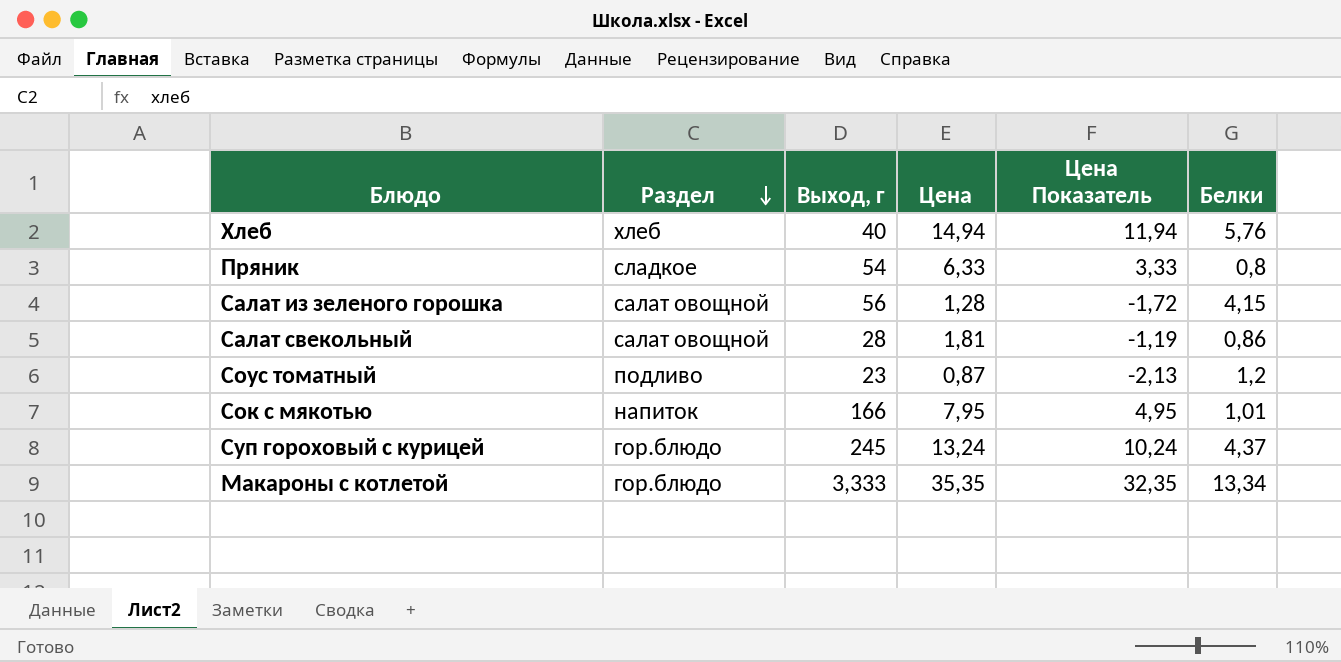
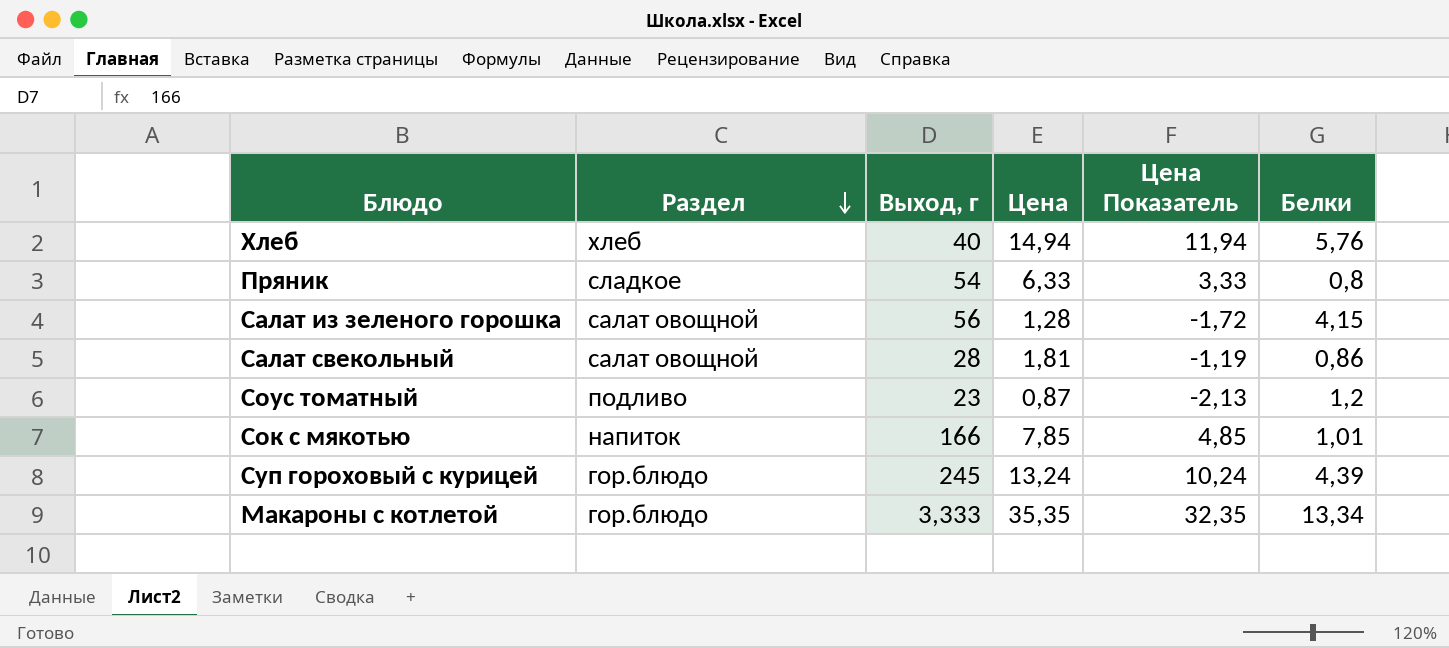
Сок с мякотью | Цена: 7,95 -> 7,85
Сок с мякотью | Цена Показатель: 4,95 -> 4,85
Суп гороховый с курицей | Белки: 4,37 -> 4,39

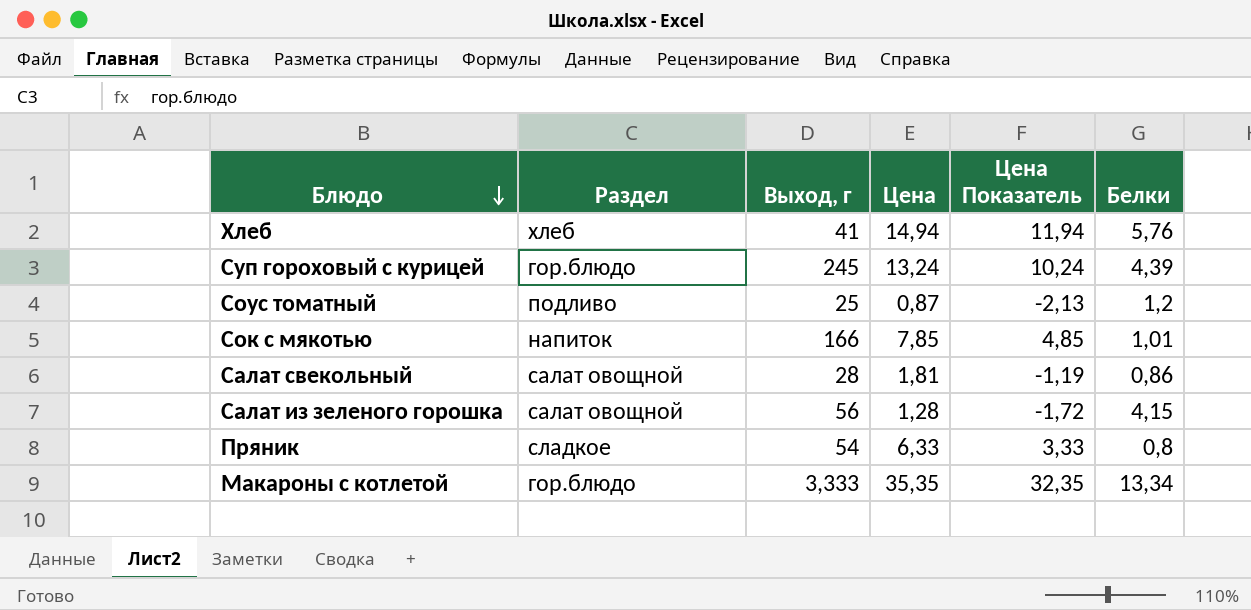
row order: Раздел descending -> Блюдо descending
Хлеб | Выход, г: 40 -> 41
Соус томатный | Выход, г: 23 -> 25

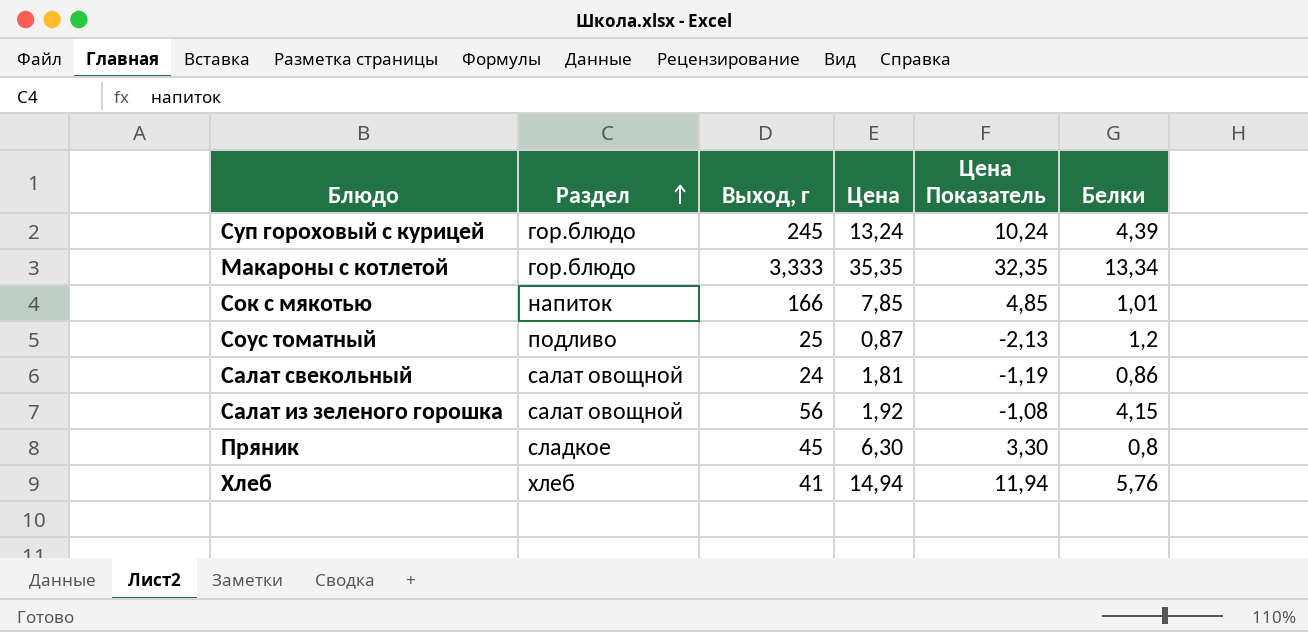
row order: Блюдо descending -> Раздел ascending
Салат свекольный | Выход, г: 28 -> 24
Салат из зеленого горошка | Цена: 1,28 -> 1,92
Салат из зеленого горошка | Цена Показатель: -1,72 -> -1,08
Пряник | Выход, г: 54 -> 45
Пряник | Цена: 6,33 -> 6,30
Пряник | Цена Показатель: 3,33 -> 3,30

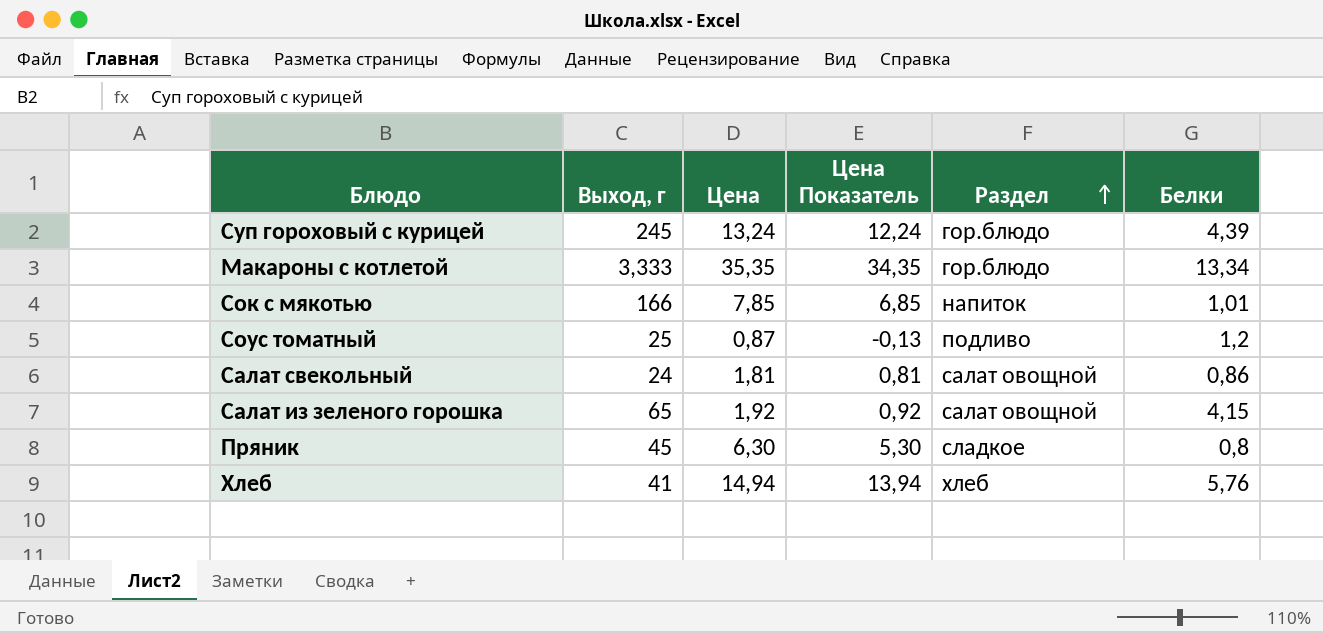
column Цена Показатель | formula: [Цена] - 3 -> [Цена] - 1
column Раздел | position: 2 -> 5
Салат из зеленого горошка | Выход, г: 56 -> 65

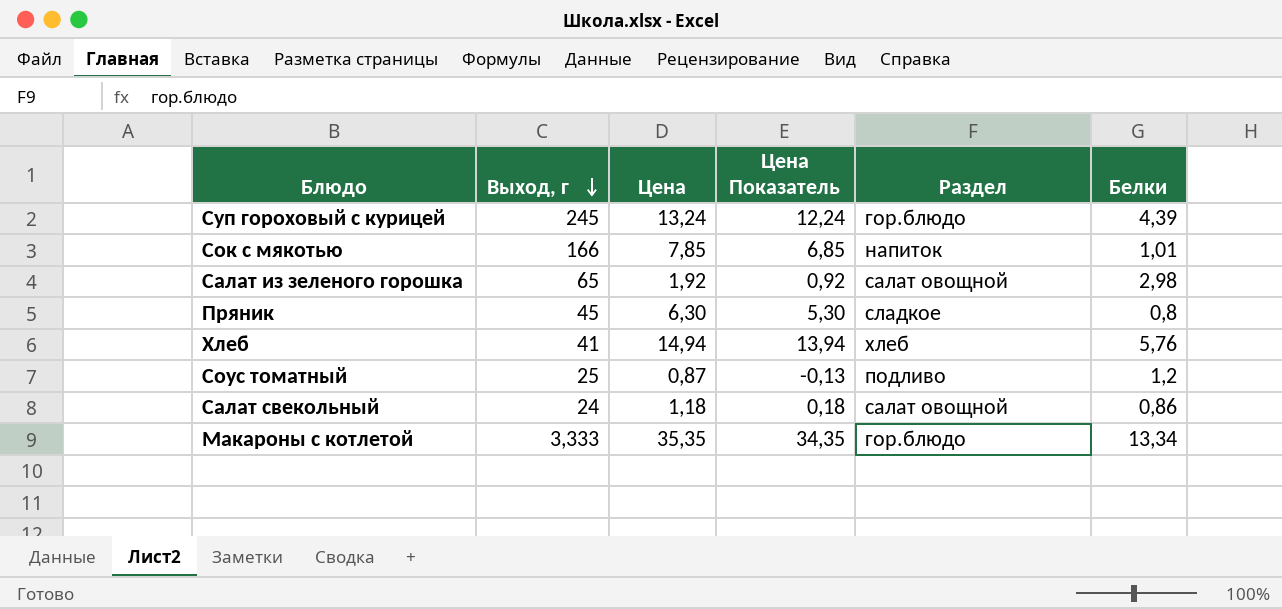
row order: Раздел ascending -> Выход, г descending
Салат из зеленого горошка | Белки: 4,15 -> 2,98
Салат свекольный | Цена: 1,81 -> 1,18
Салат свекольный | Цена Показатель: 0,81 -> 0,18

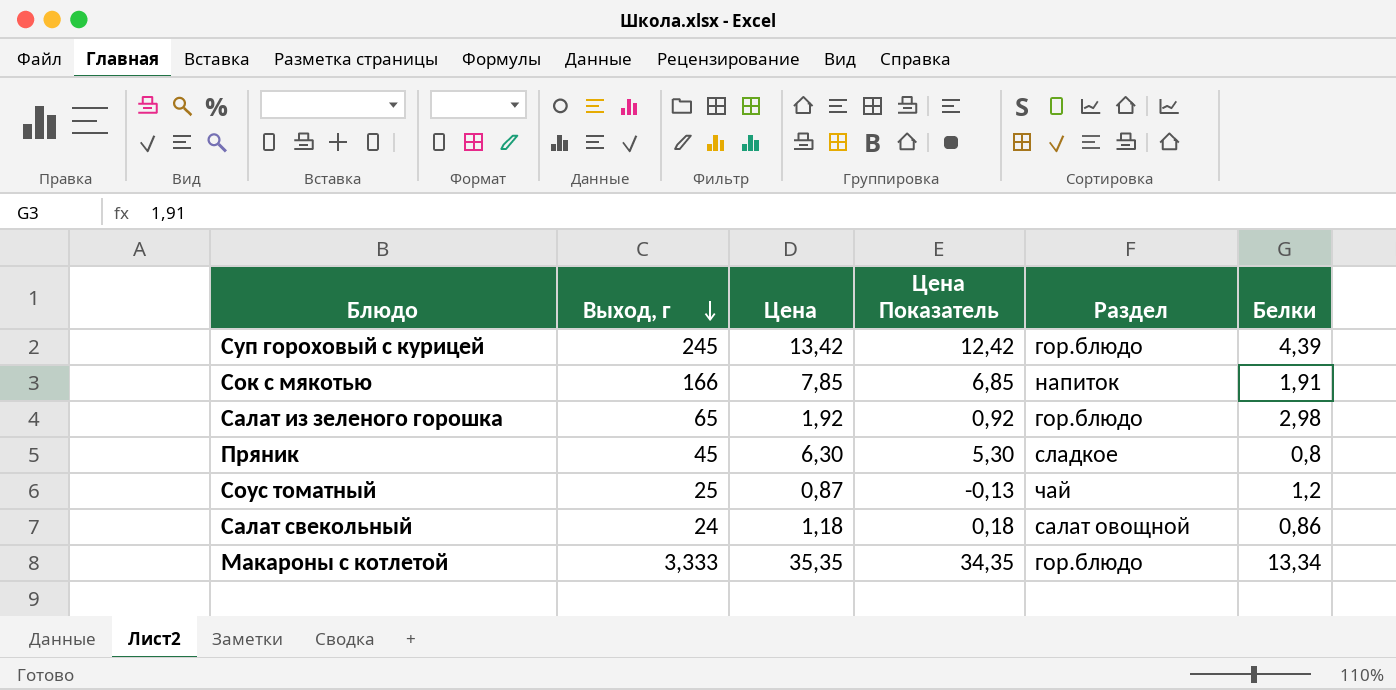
row Хлеб: 41 | 14,94 | 13,94 | хлеб | 5,76 -> none
Суп гороховый с курицей | Цена: 13,24 -> 13,42
Суп гороховый с курицей | Цена Показатель: 12,24 -> 12,42
Сок с мякотью | Белки: 1,01 -> 1,91
Салат из зеленого горошка | Раздел: салат овощной -> гор.блюдо
Соус томатный | Раздел: подливо -> чай

